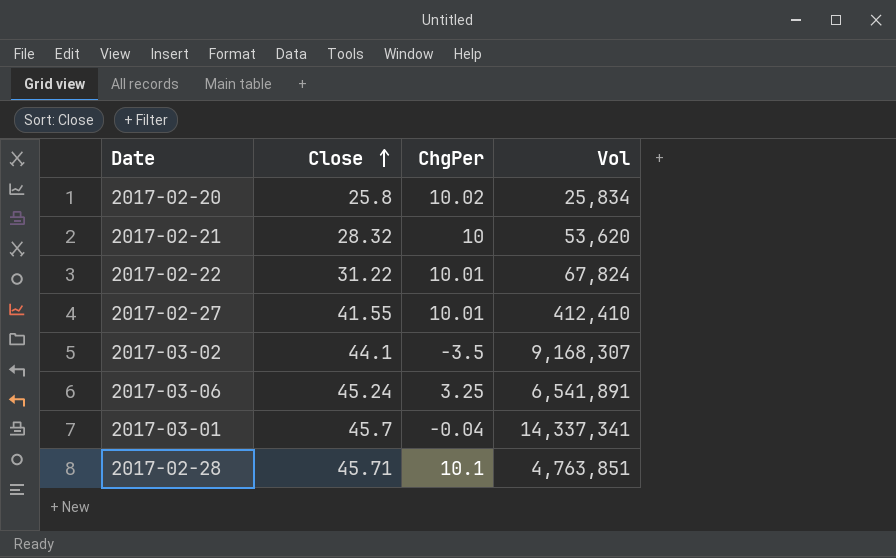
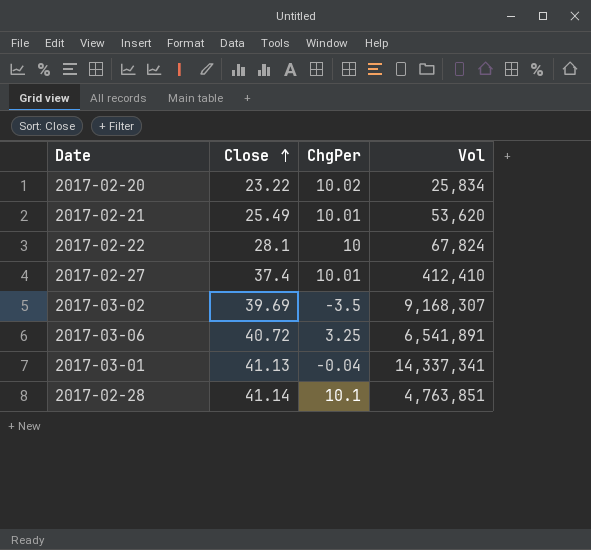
2017-02-20 | Close: 25.8 -> 23.22
2017-02-21 | Close: 28.32 -> 25.49
2017-02-21 | ChgPer: 10 -> 10.01
2017-02-22 | Close: 31.22 -> 28.1
2017-02-22 | ChgPer: 10.01 -> 10
2017-02-27 | Close: 41.55 -> 37.4
2017-03-02 | Close: 44.1 -> 39.69
2017-03-06 | Close: 45.24 -> 40.72
2017-03-01 | Close: 45.7 -> 41.13
2017-02-28 | Close: 45.71 -> 41.14

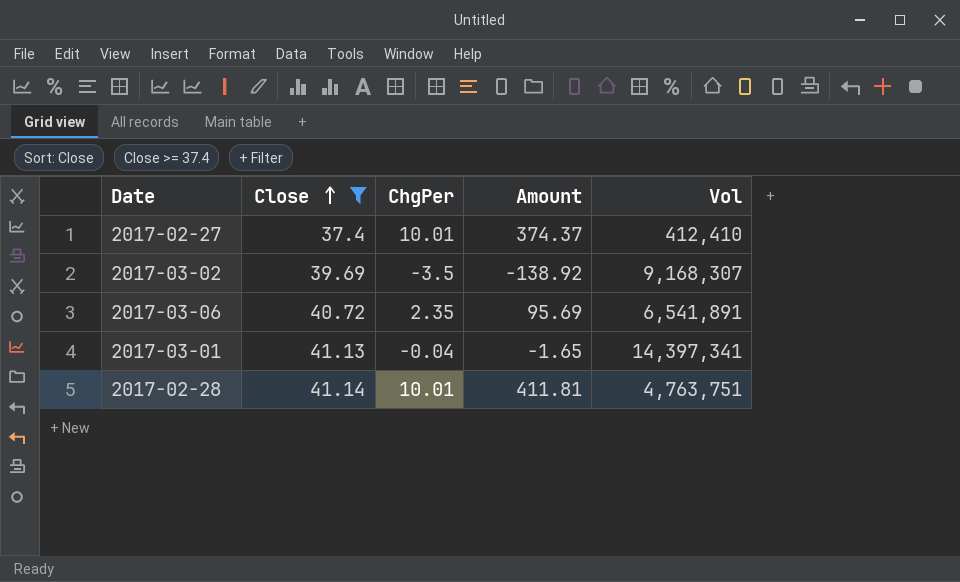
filter: none -> Close >= 37.4
column Amount | formula: none -> [Close] * [ChgPer]
2017-03-06 | ChgPer: 3.25 -> 2.35
2017-03-01 | Vol: 14,337,341 -> 14,397,341
2017-02-28 | ChgPer: 10.1 -> 10.01
2017-02-28 | Vol: 4,763,851 -> 4,763,751

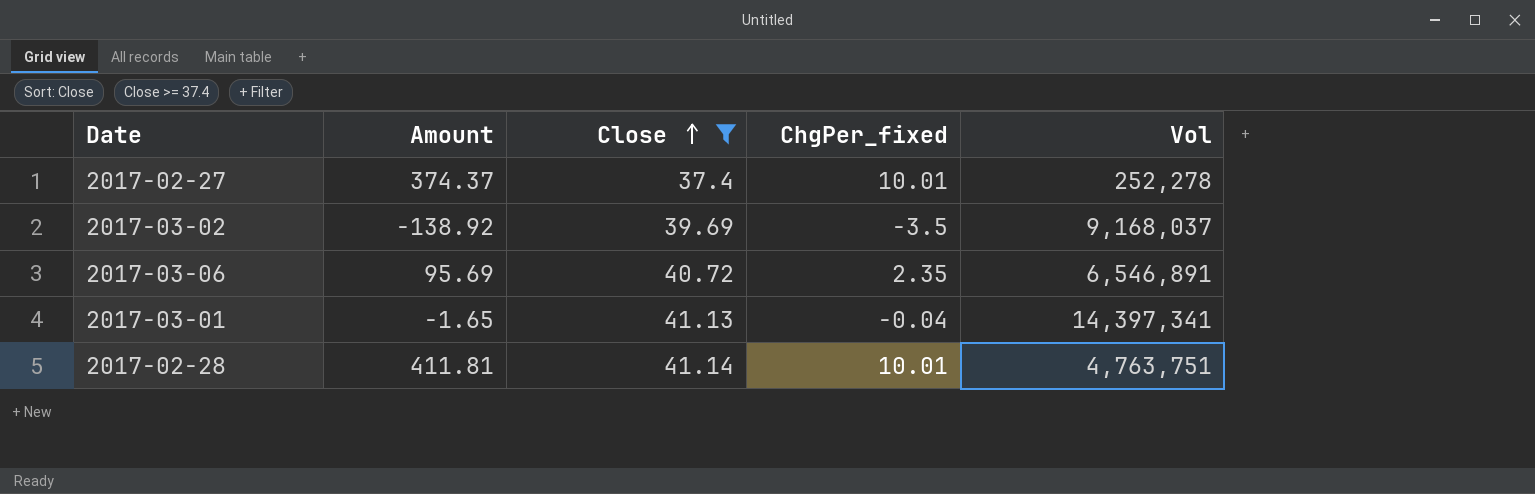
column Amount | position: 4 -> 2
column name: ChgPer -> ChgPer_fixed
2017-02-27 | Vol: 412,410 -> 252,278
2017-03-02 | Vol: 9,168,307 -> 9,168,037
2017-03-06 | Vol: 6,541,891 -> 6,546,891

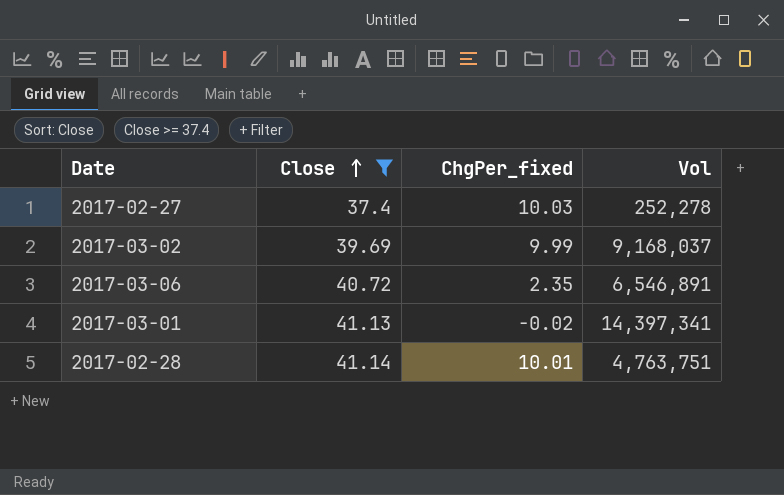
column Amount | formula: [Close] * [ChgPer_fixed] -> none
2017-02-27 | ChgPer_fixed: 10.01 -> 10.03
2017-03-02 | ChgPer_fixed: -3.5 -> 9.99
2017-03-01 | ChgPer_fixed: -0.04 -> -0.02

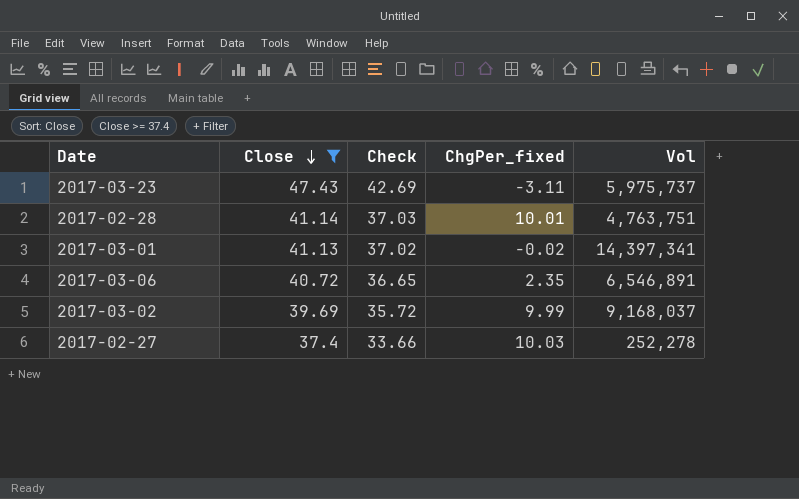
row order: Close ascending -> Close descending
column Check | formula: none -> [Close] * 0.9
row 2017-03-23: none -> 47.43 | 42.69 | -3.11 | 5,975,737

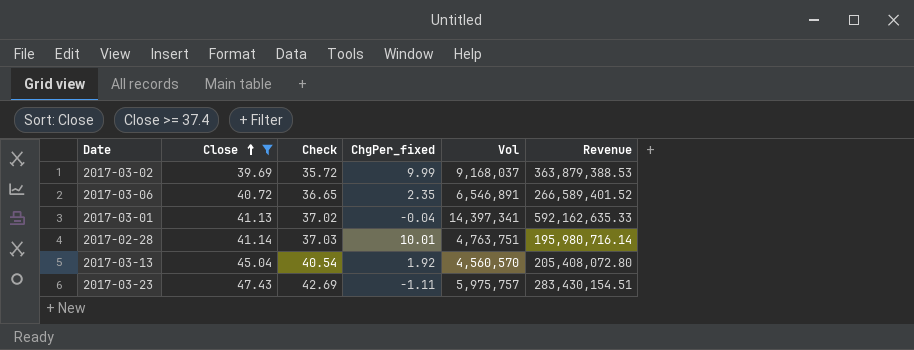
row order: Close descending -> Close ascending
column Revenue | formula: none -> [Close] * [Vol]
row 2017-02-27: 37.4 | 33.66 | 10.03 | 252,278 -> none
2017-03-01 | ChgPer_fixed: -0.02 -> -0.04
row 2017-03-13: none -> 45.04 | 40.54 | 1.92 | 4,560,570 | 205,408,072.80
2017-03-23 | ChgPer_fixed: -3.11 -> -1.11
2017-03-23 | Vol: 5,975,737 -> 5,975,757

